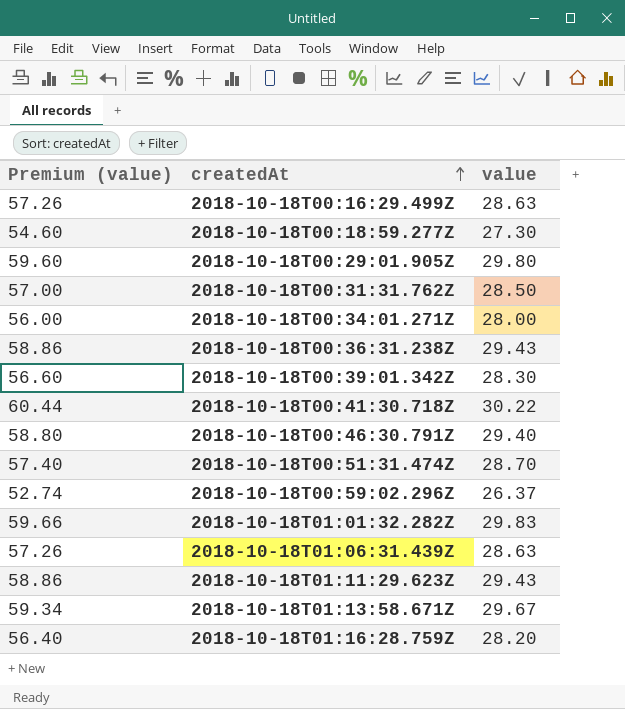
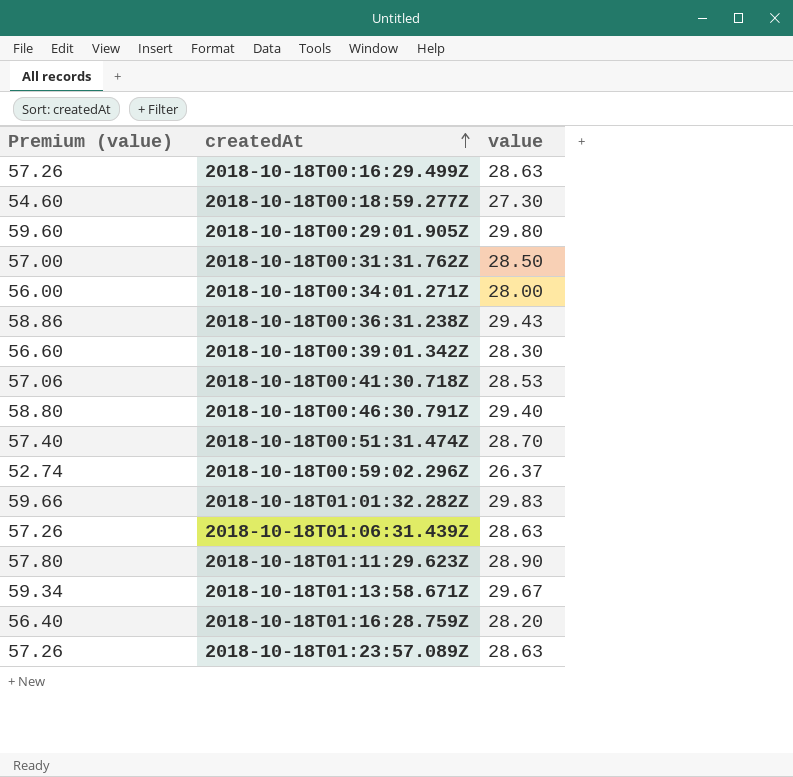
2018-10-18T00:41:30.718Z | Premium (value): 60.44 -> 57.06
2018-10-18T00:41:30.718Z | value: 30.22 -> 28.53
2018-10-18T01:11:29.623Z | Premium (value): 58.86 -> 57.80
2018-10-18T01:11:29.623Z | value: 29.43 -> 28.90
row 2018-10-18T01:23:57.089Z: none -> 57.26 | 28.63

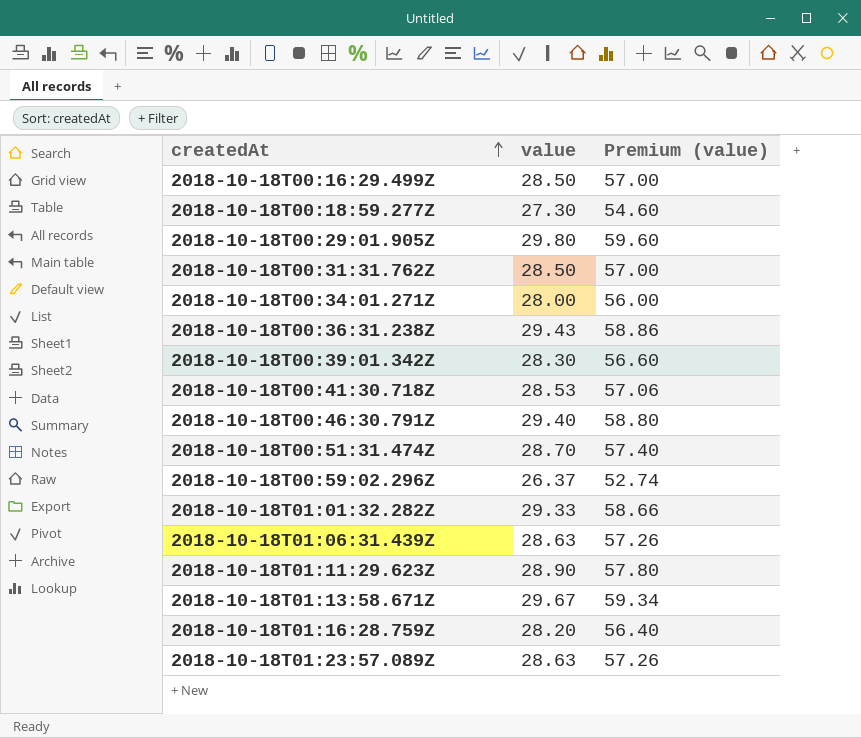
column Premium (value) | position: 1 -> 3
2018-10-18T00:16:29.499Z | value: 28.63 -> 28.50
2018-10-18T00:16:29.499Z | Premium (value): 57.26 -> 57.00
2018-10-18T01:01:32.282Z | value: 29.83 -> 29.33
2018-10-18T01:01:32.282Z | Premium (value): 59.66 -> 58.66

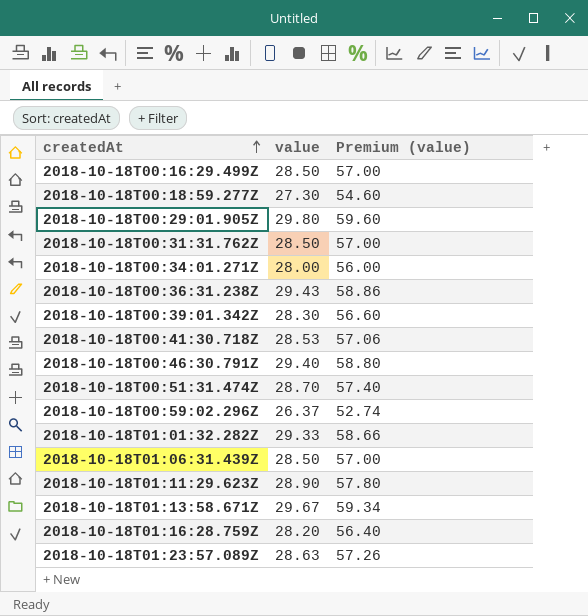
2018-10-18T01:06:31.439Z | value: 28.63 -> 28.50
2018-10-18T01:06:31.439Z | Premium (value): 57.26 -> 57.00

